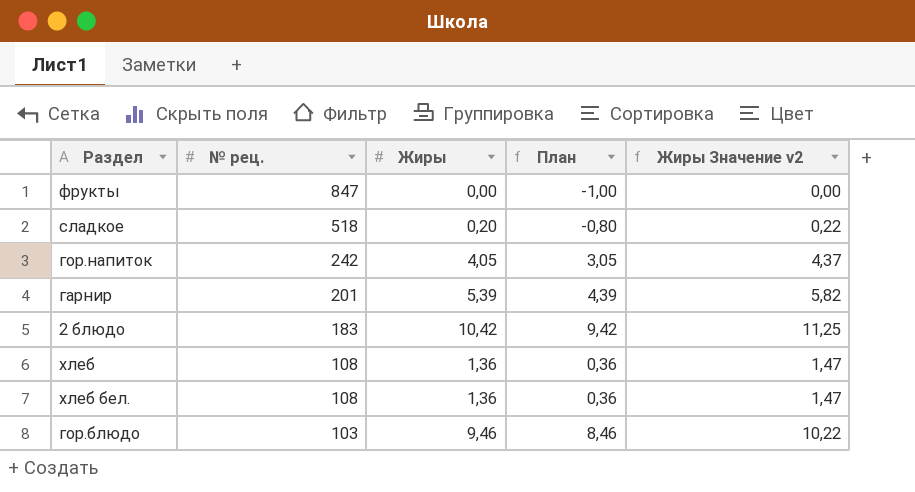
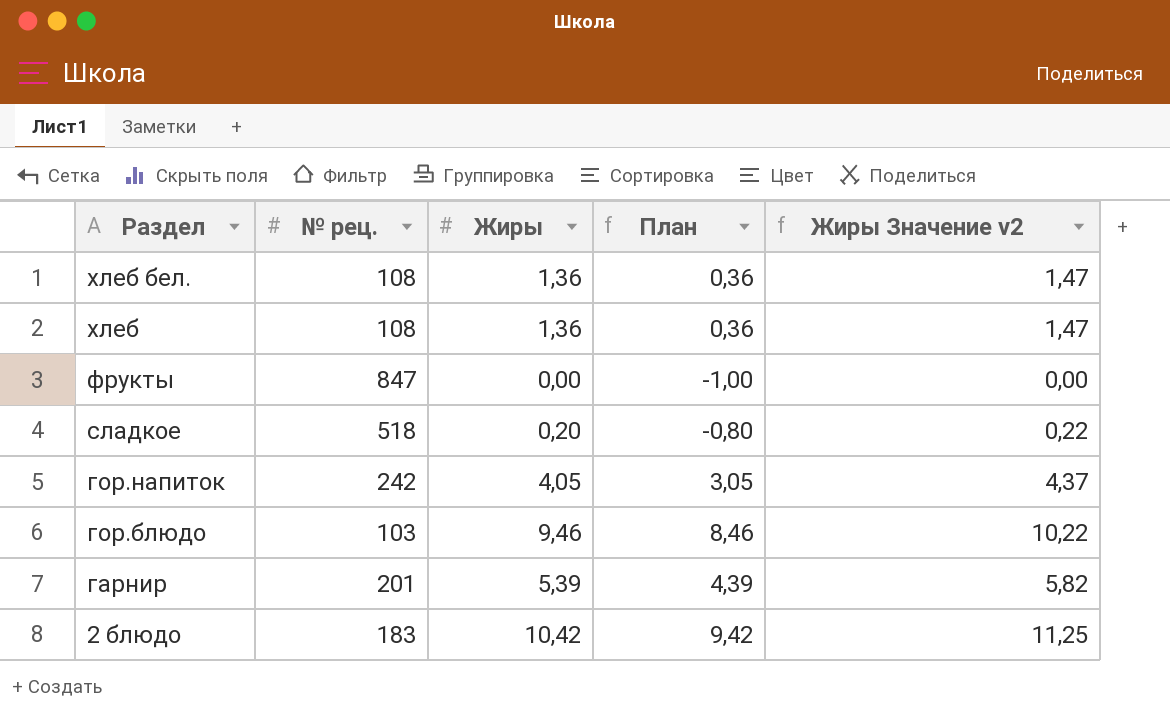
row order: № рец. descending -> Раздел descending

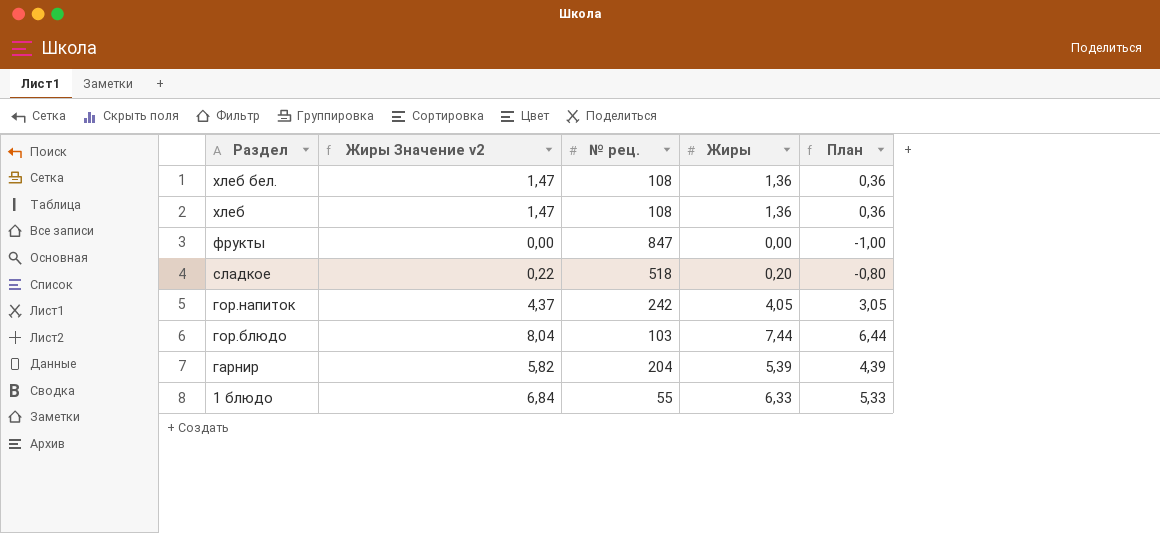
column Жиры Значение v2 | position: 5 -> 2
row 2 блюдо: 183 | 10,42 | 9,42 | 11,25 -> none
гор.блюдо | Жиры Значение v2: 10,22 -> 8,04
гор.блюдо | Жиры: 9,46 -> 7,44
гор.блюдо | План: 8,46 -> 6,44
гарнир | № рец.: 201 -> 204
row 1 блюдо: none -> 6,84 | 55 | 6,33 | 5,33

